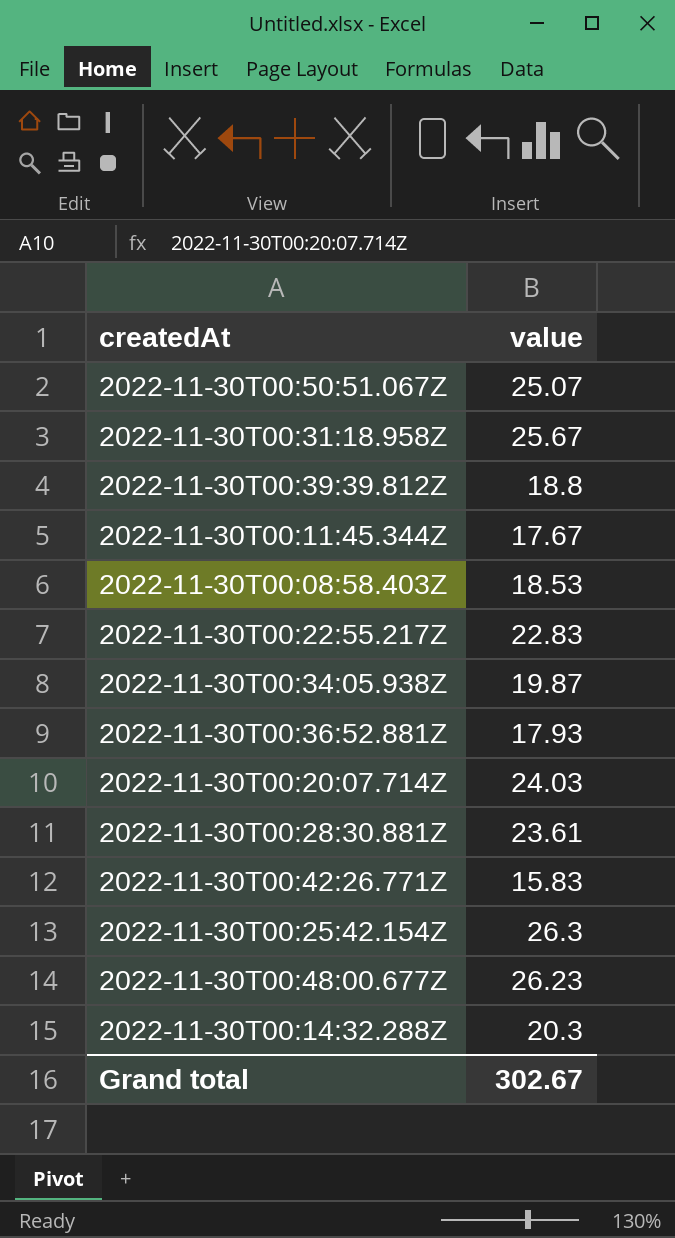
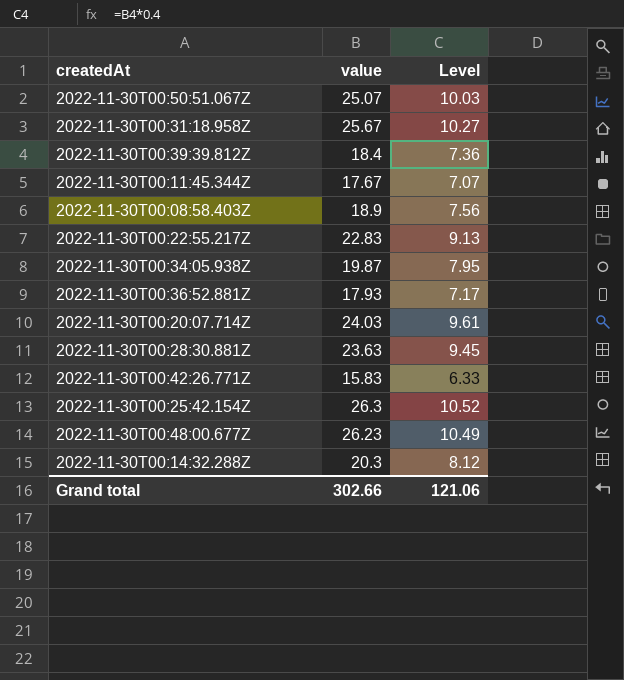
column Level | formula: none -> [value] * 0.4
2022-11-30T00:39:39.812Z | value: 18.8 -> 18.4
2022-11-30T00:08:58.403Z | value: 18.53 -> 18.9
2022-11-30T00:28:30.881Z | value: 23.61 -> 23.63
Grand total | value: 302.67 -> 302.66

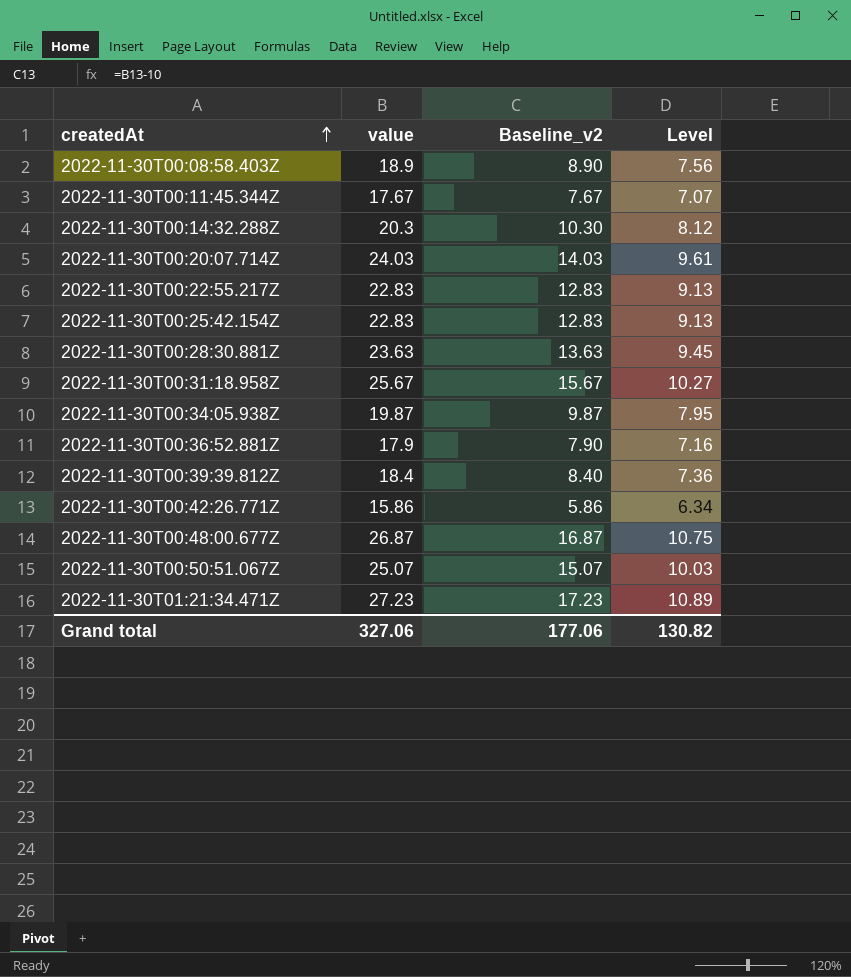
row order: none -> createdAt ascending
column Baseline_v2 | formula: none -> [value] - 10
2022-11-30T00:25:42.154Z | value: 26.3 -> 22.83
2022-11-30T00:25:42.154Z | Level: 10.52 -> 9.13
2022-11-30T00:36:52.881Z | value: 17.93 -> 17.9
2022-11-30T00:36:52.881Z | Level: 7.17 -> 7.16
2022-11-30T00:42:26.771Z | value: 15.83 -> 15.86
2022-11-30T00:42:26.771Z | Level: 6.33 -> 6.34
2022-11-30T00:48:00.677Z | value: 26.23 -> 26.87
2022-11-30T00:48:00.677Z | Level: 10.49 -> 10.75
row 2022-11-30T01:21:34.471Z: none -> 27.23 | 17.23 | 10.89
Grand total | value: 302.66 -> 327.06
Grand total | Level: 121.06 -> 130.82

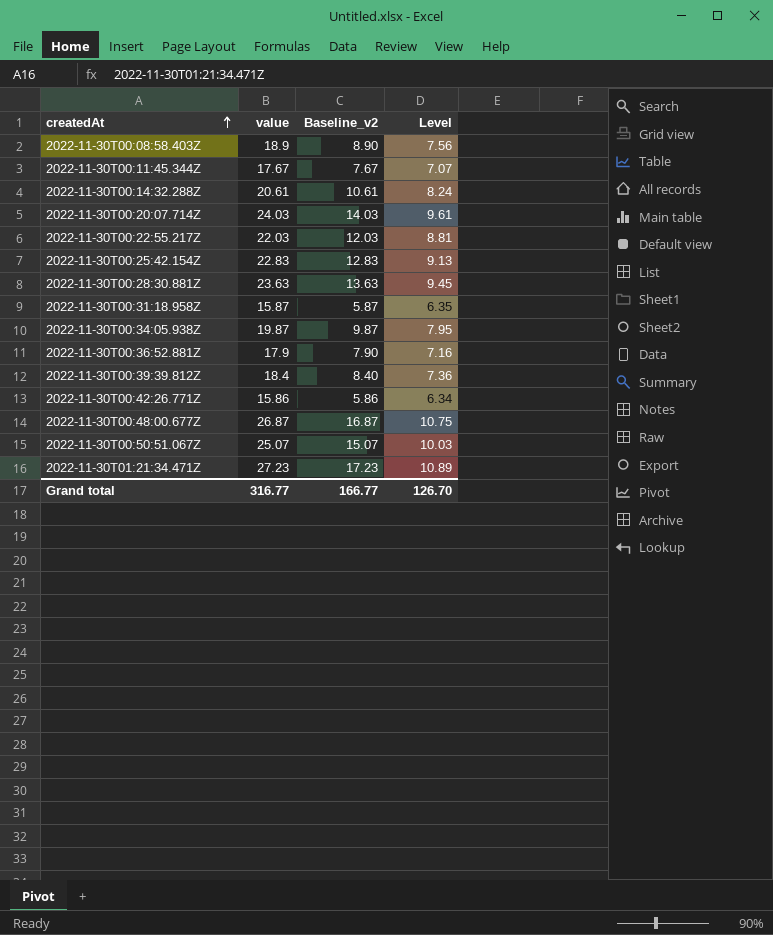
2022-11-30T00:14:32.288Z | value: 20.3 -> 20.61
2022-11-30T00:14:32.288Z | Baseline_v2: 10.30 -> 10.61
2022-11-30T00:14:32.288Z | Level: 8.12 -> 8.24
2022-11-30T00:22:55.217Z | value: 22.83 -> 22.03
2022-11-30T00:22:55.217Z | Baseline_v2: 12.83 -> 12.03
2022-11-30T00:22:55.217Z | Level: 9.13 -> 8.81
2022-11-30T00:31:18.958Z | value: 25.67 -> 15.87
2022-11-30T00:31:18.958Z | Baseline_v2: 15.67 -> 5.87
2022-11-30T00:31:18.958Z | Level: 10.27 -> 6.35
Grand total | value: 327.06 -> 316.77
Grand total | Baseline_v2: 177.06 -> 166.77
Grand total | Level: 130.82 -> 126.70

